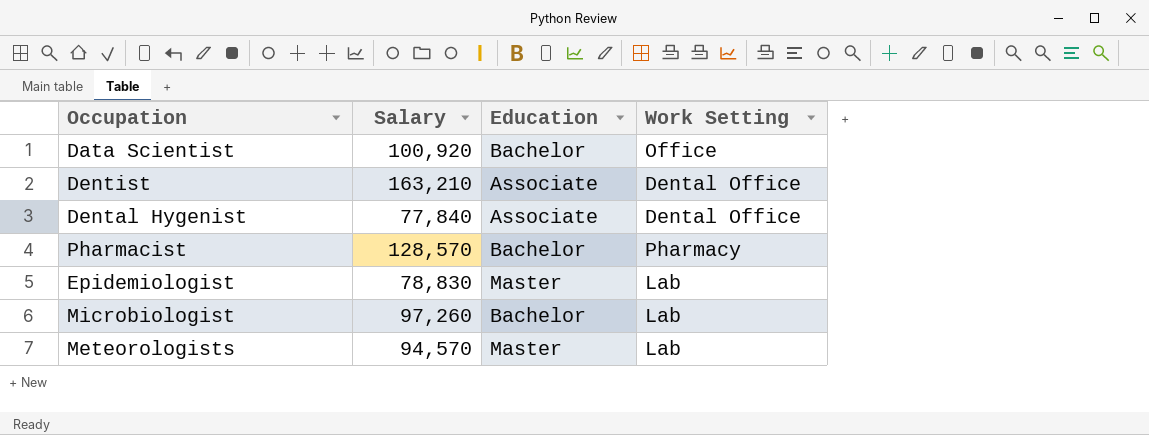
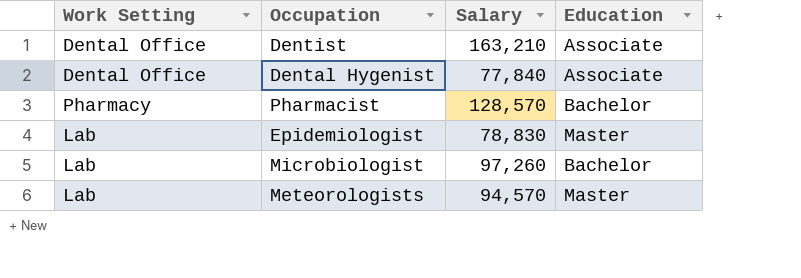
column Work Setting | position: 4 -> 1
row Data Scientist: 100,920 | Bachelor | Office -> none

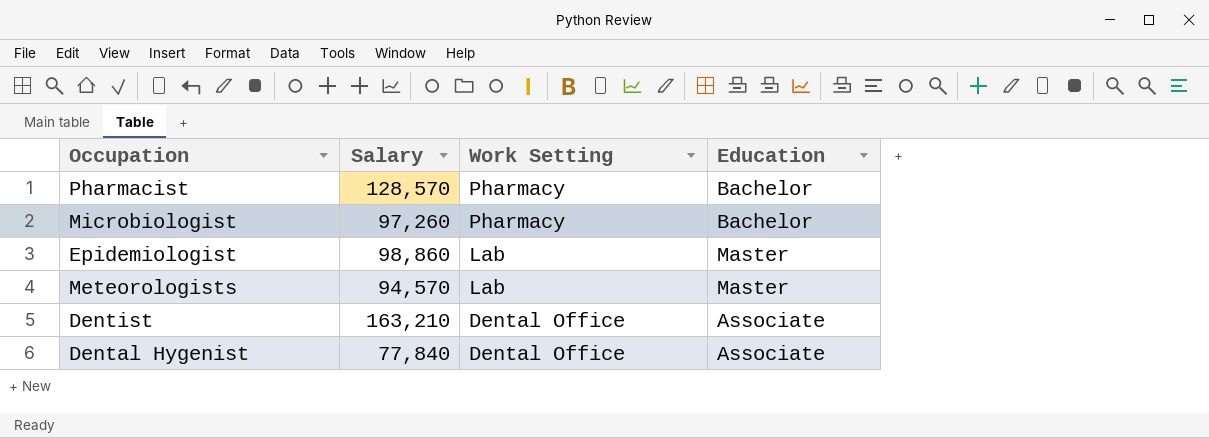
row order: none -> Work Setting descending
column Work Setting | position: 1 -> 3
Microbiologist | Work Setting: Lab -> Pharmacy
Epidemiologist | Salary: 78,830 -> 98,860

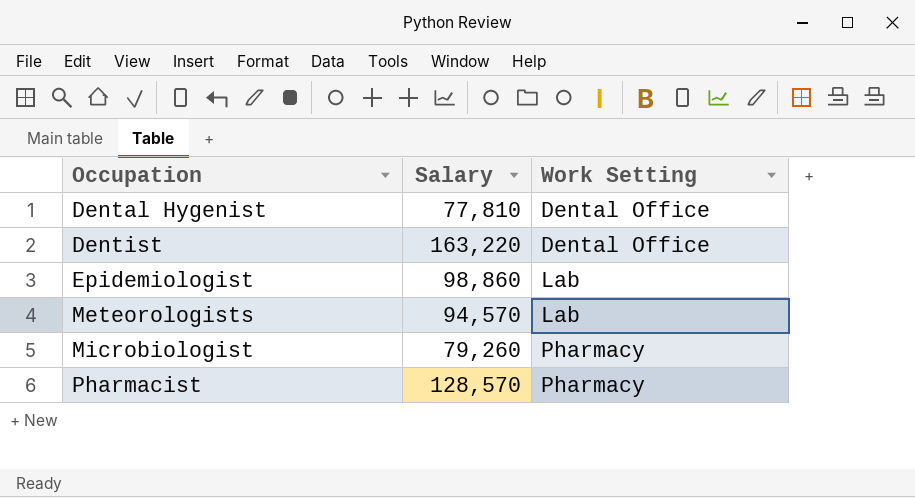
row order: Work Setting descending -> Occupation ascending
column Education | position: 4 -> none
Dental Hygenist | Salary: 77,840 -> 77,810
Dentist | Salary: 163,210 -> 163,220
Microbiologist | Salary: 97,260 -> 79,260

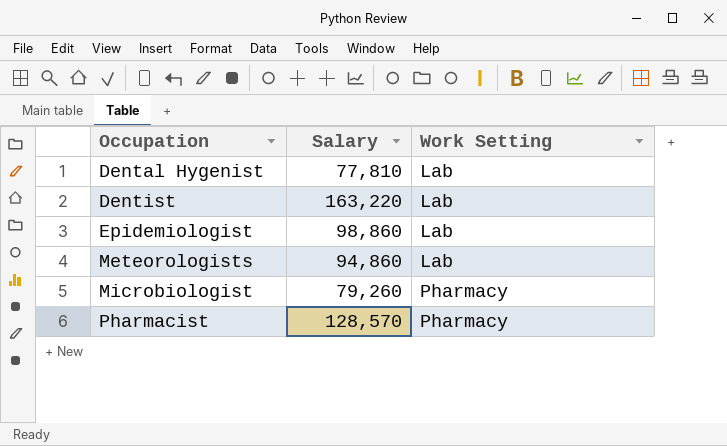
Dental Hygenist | Work Setting: Dental Office -> Lab
Dentist | Work Setting: Dental Office -> Lab
Meteorologists | Salary: 94,570 -> 94,860

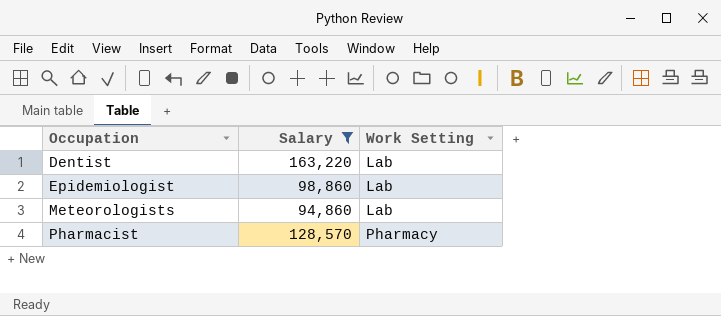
filter: none -> Salary >= 94,860

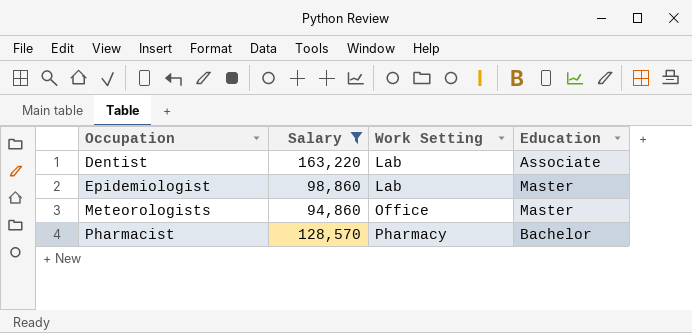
column Education | position: none -> 4
Meteorologists | Work Setting: Lab -> Office

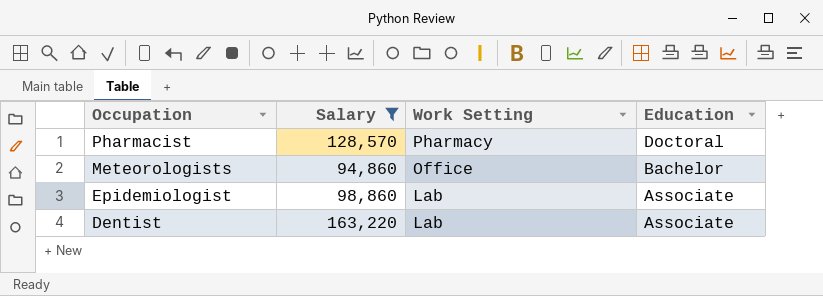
row order: Occupation ascending -> Occupation descending
Pharmacist | Education: Bachelor -> Doctoral
Meteorologists | Education: Master -> Bachelor
Epidemiologist | Education: Master -> Associate

